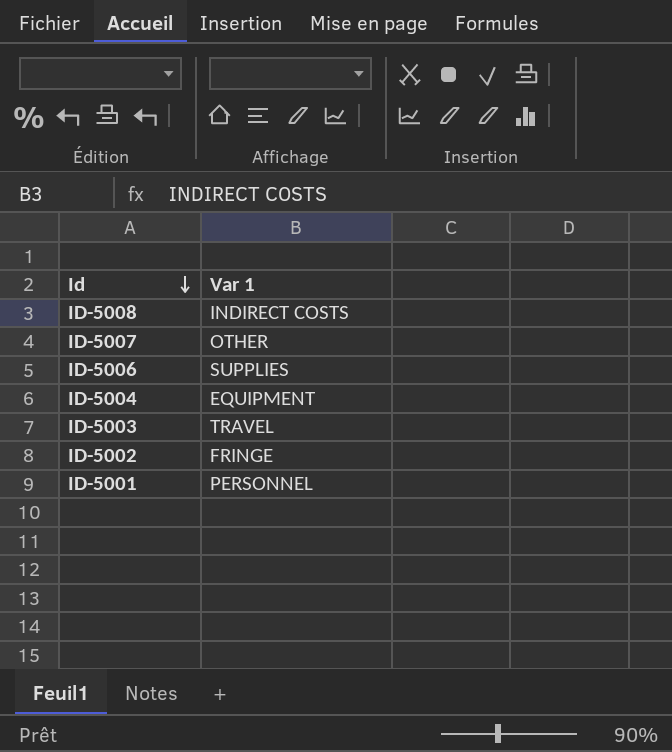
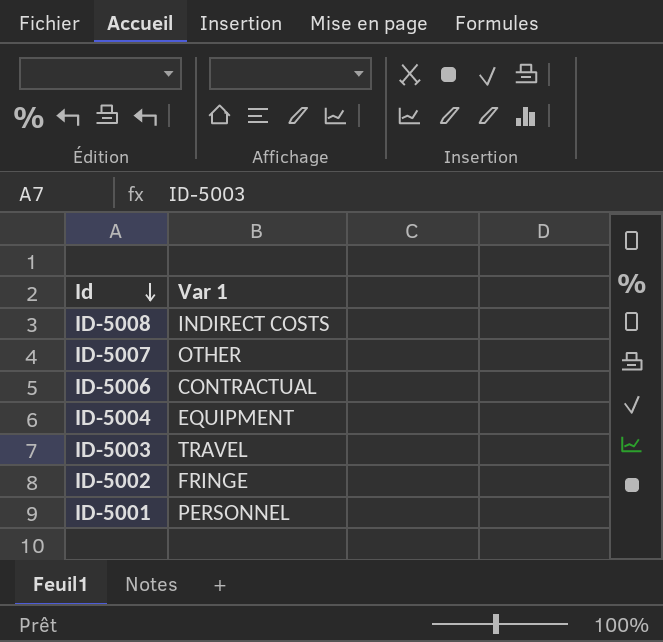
ID-5006 | Var 1: SUPPLIES -> CONTRACTUAL

